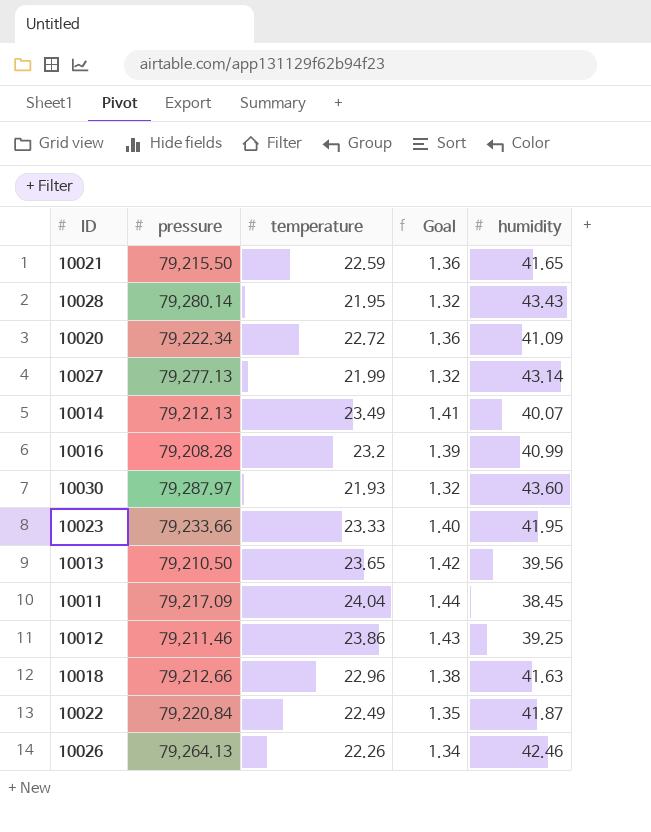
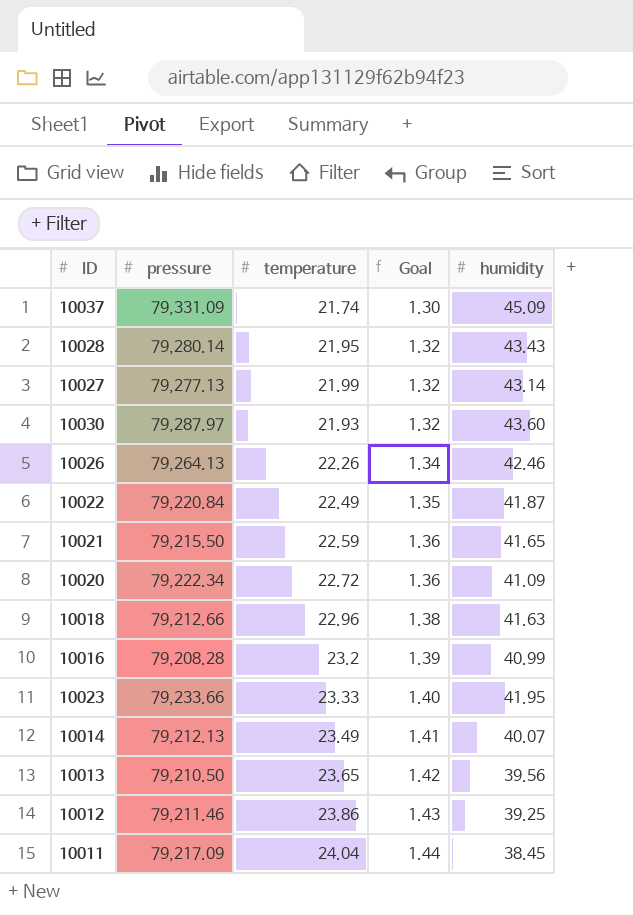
row order: none -> Goal ascending
row 10037: none -> 79,331.09 | 21.74 | 1.30 | 45.09

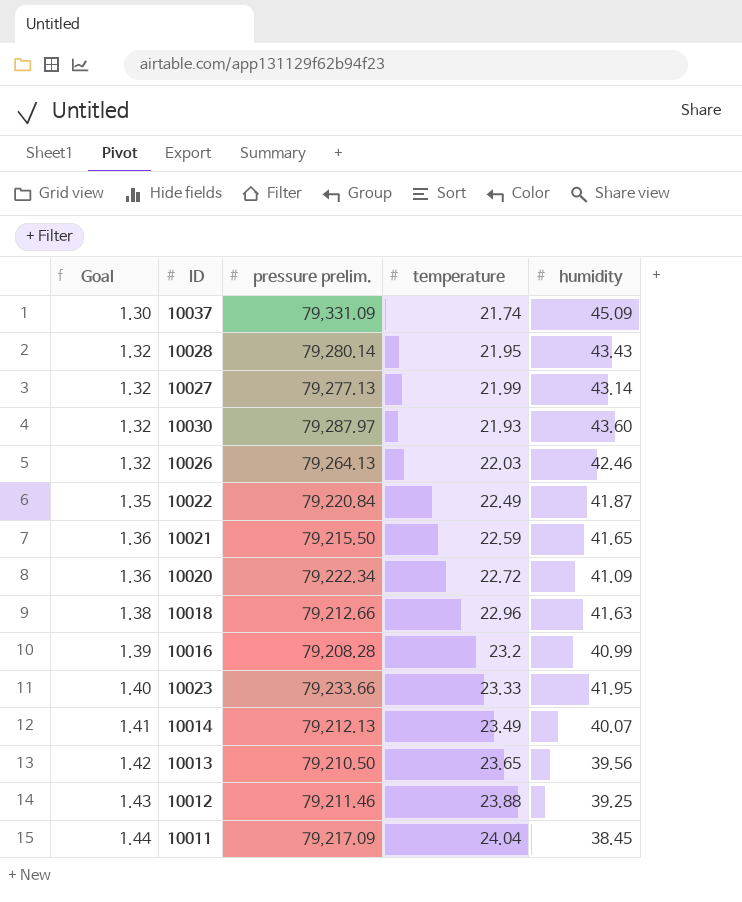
column Goal | position: 4 -> 1
column name: pressure -> pressure prelim.
10026 | Goal: 1.34 -> 1.32
10026 | temperature: 22.26 -> 22.03
10012 | temperature: 23.86 -> 23.88

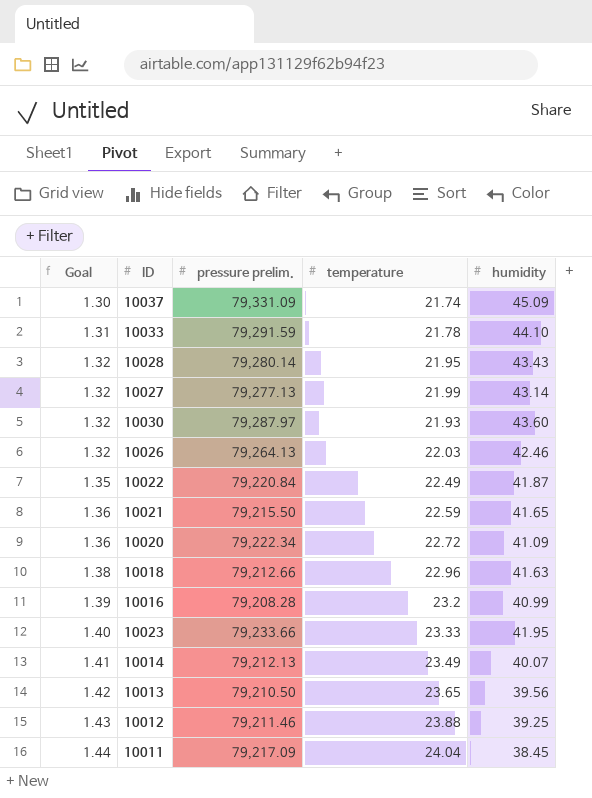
row 10033: none -> 1.31 | 79,291.59 | 21.78 | 44.10

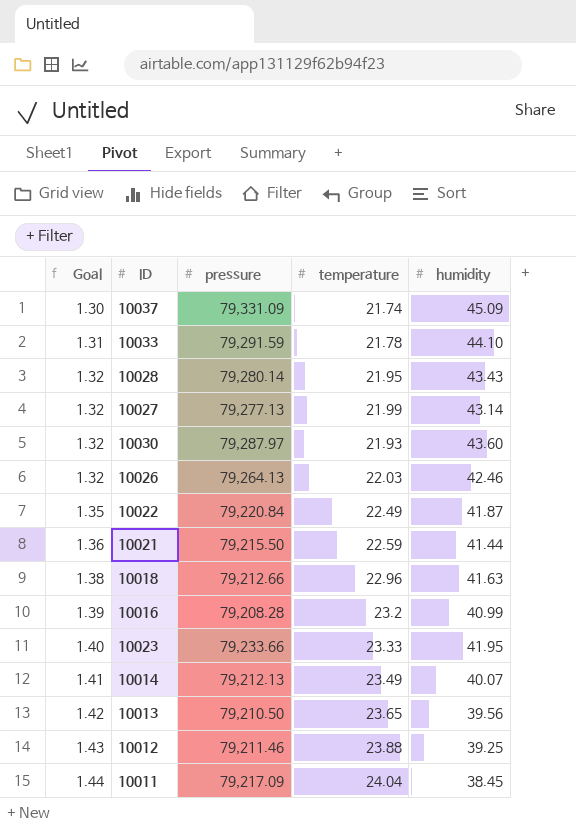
column name: pressure prelim. -> pressure
row 10020: 1.36 | 79,222.34 | 22.72 | 41.09 -> none
10021 | humidity: 41.65 -> 41.44

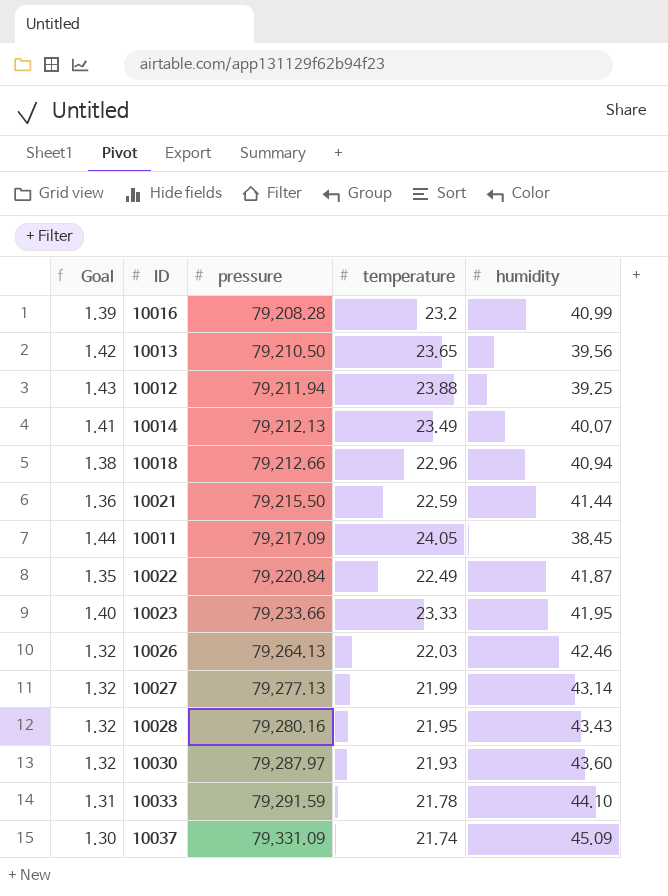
row order: Goal ascending -> pressure ascending
10012 | pressure: 79,211.46 -> 79,211.94
10018 | humidity: 41.63 -> 40.94
10011 | temperature: 24.04 -> 24.05
10028 | pressure: 79,280.14 -> 79,280.16

